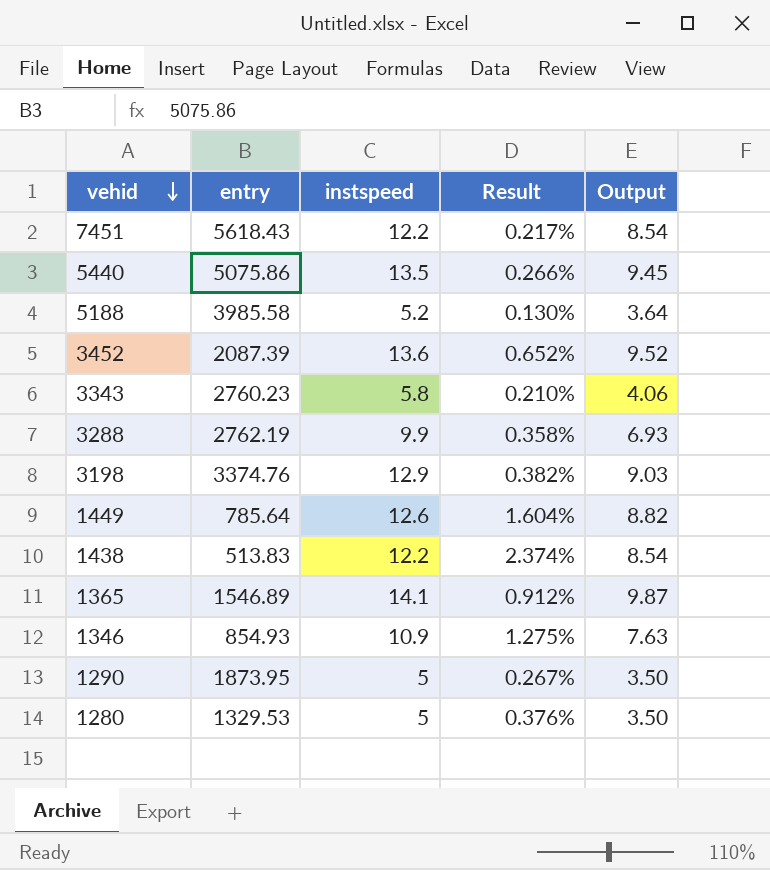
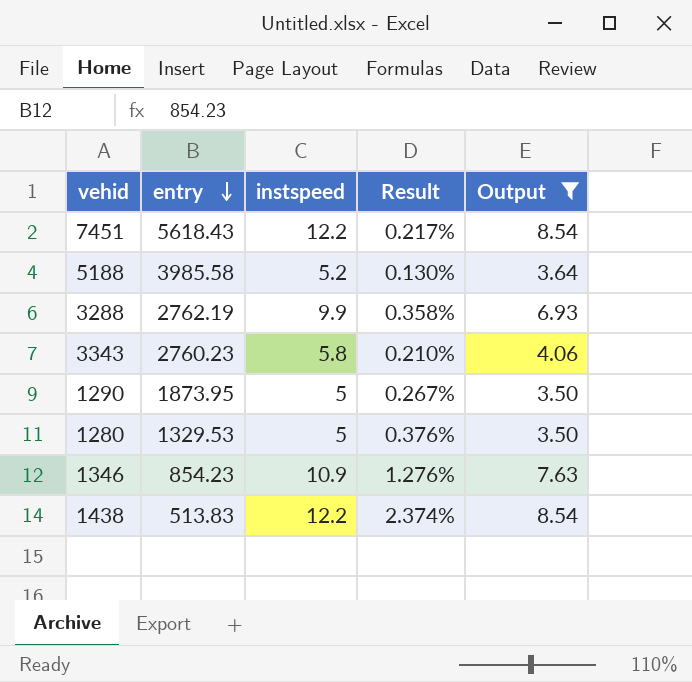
filter: none -> Output <= 8.54
row order: vehid descending -> entry descending
1346 | entry: 854.93 -> 854.23
1346 | Result: 1.275% -> 1.276%

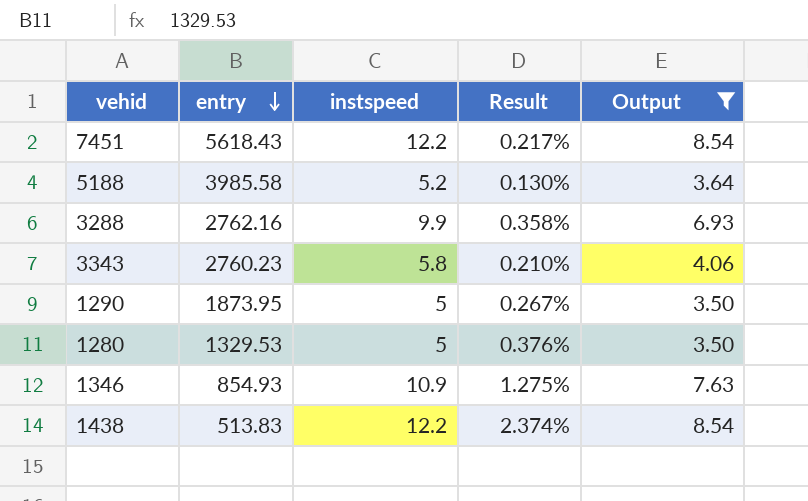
3288 | entry: 2762.19 -> 2762.16
1346 | entry: 854.23 -> 854.93
1346 | Result: 1.276% -> 1.275%

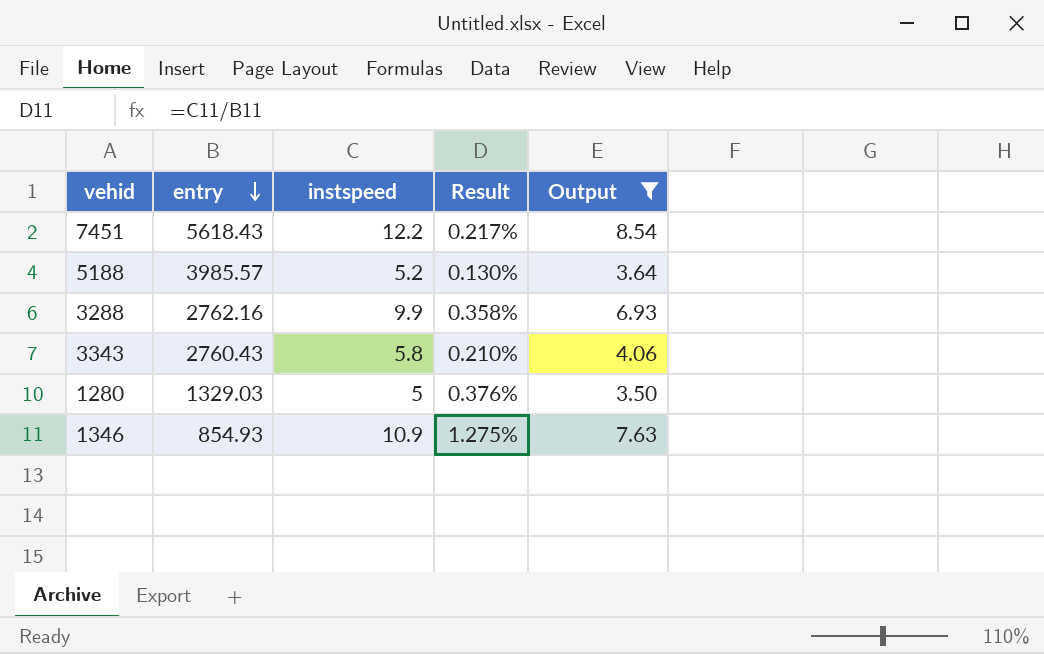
row 1290: 1873.95 | 5 | 0.267% | 3.50 -> none
row 1438: 513.83 | 12.2 | 2.374% | 8.54 -> none
5188 | entry: 3985.58 -> 3985.57
3343 | entry: 2760.23 -> 2760.43
1280 | entry: 1329.53 -> 1329.03

